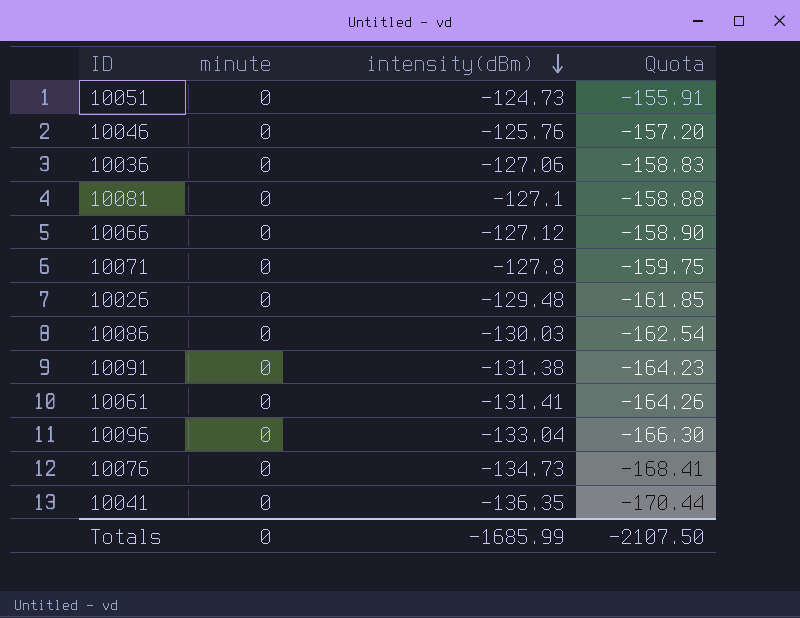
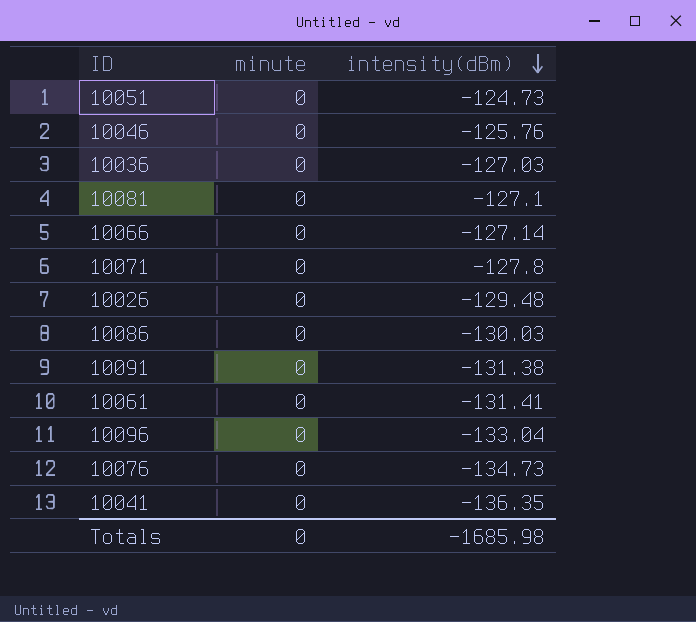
column Quota | formula: [intensity(dBm)] * 1.25 -> none
10036 | intensity(dBm): -127.06 -> -127.03
10066 | intensity(dBm): -127.12 -> -127.14
Totals | intensity(dBm): -1685.99 -> -1685.98

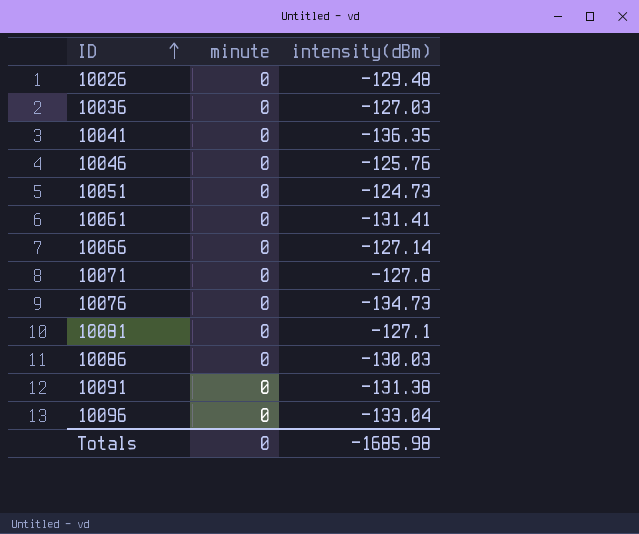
row order: intensity(dBm) descending -> ID ascending

